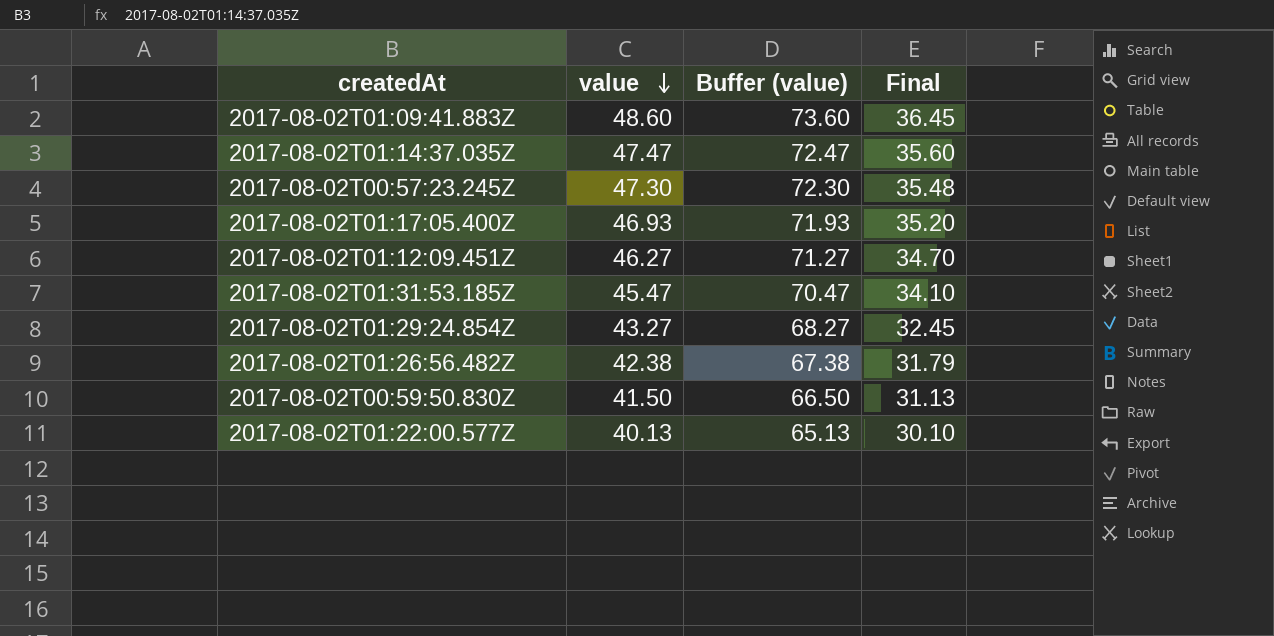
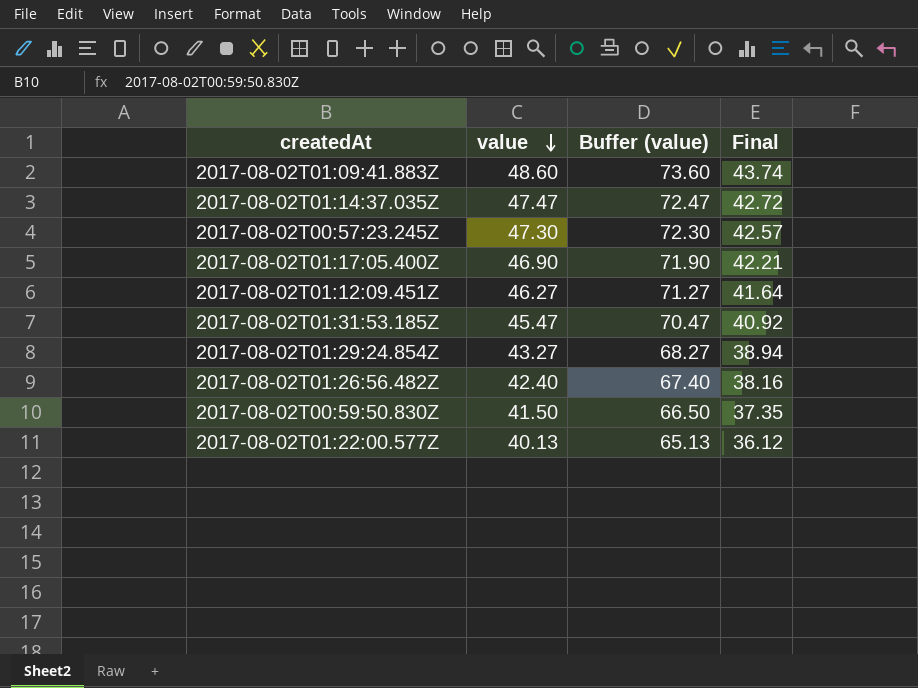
column Final | formula: [value] * 0.75 -> [value] * 0.9
2017-08-02T01:17:05.400Z | value: 46.93 -> 46.90
2017-08-02T01:17:05.400Z | Buffer (value): 71.93 -> 71.90
2017-08-02T01:26:56.482Z | value: 42.38 -> 42.40
2017-08-02T01:26:56.482Z | Buffer (value): 67.38 -> 67.40

